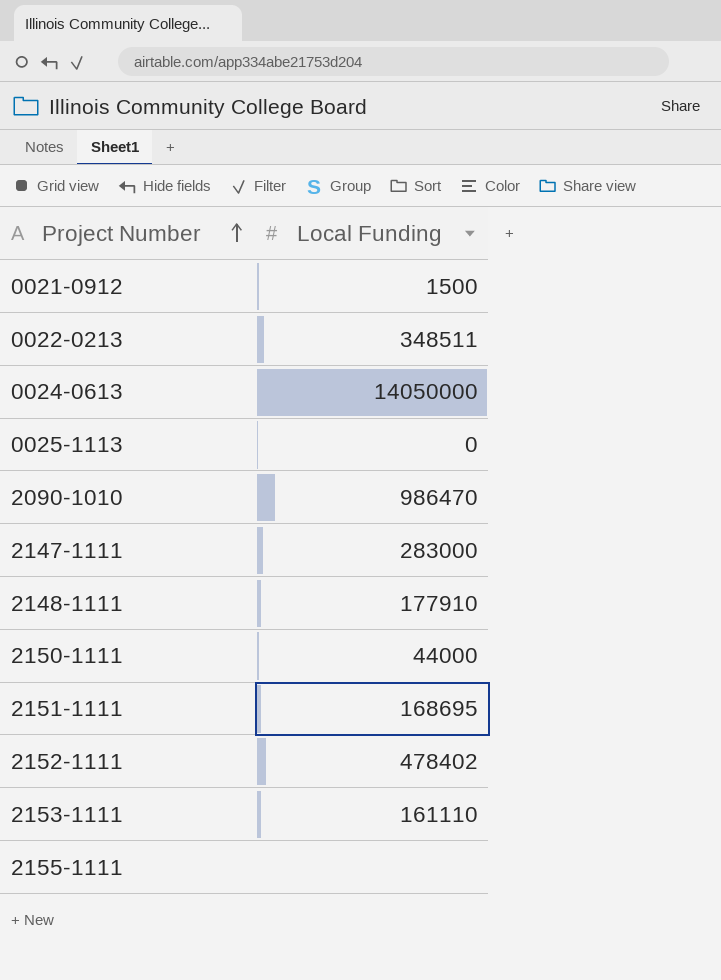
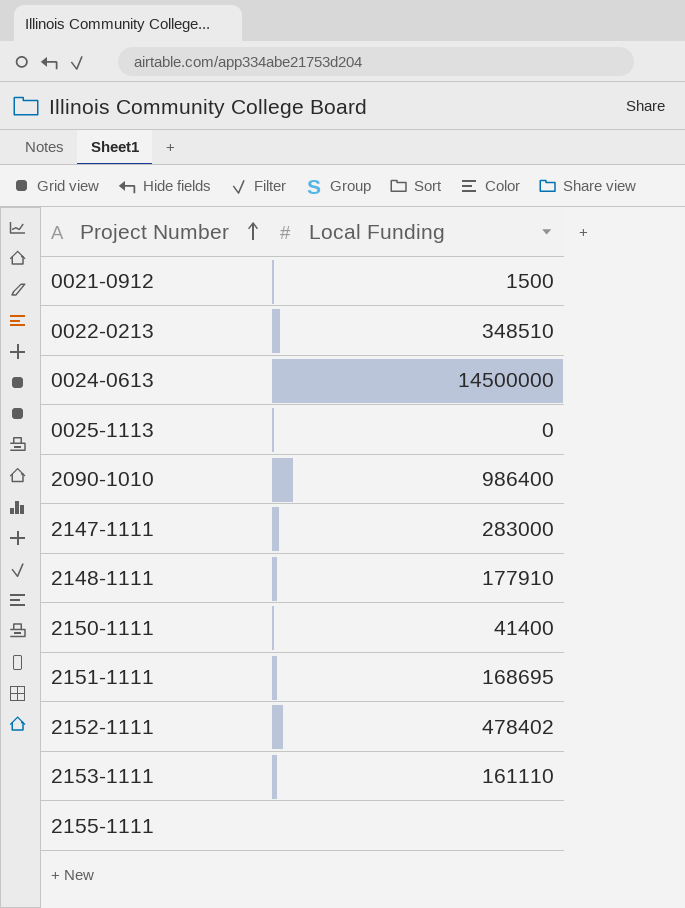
0022-0213 | Local Funding: 348511 -> 348510
0024-0613 | Local Funding: 14050000 -> 14500000
2090-1010 | Local Funding: 986470 -> 986400
2150-1111 | Local Funding: 44000 -> 41400

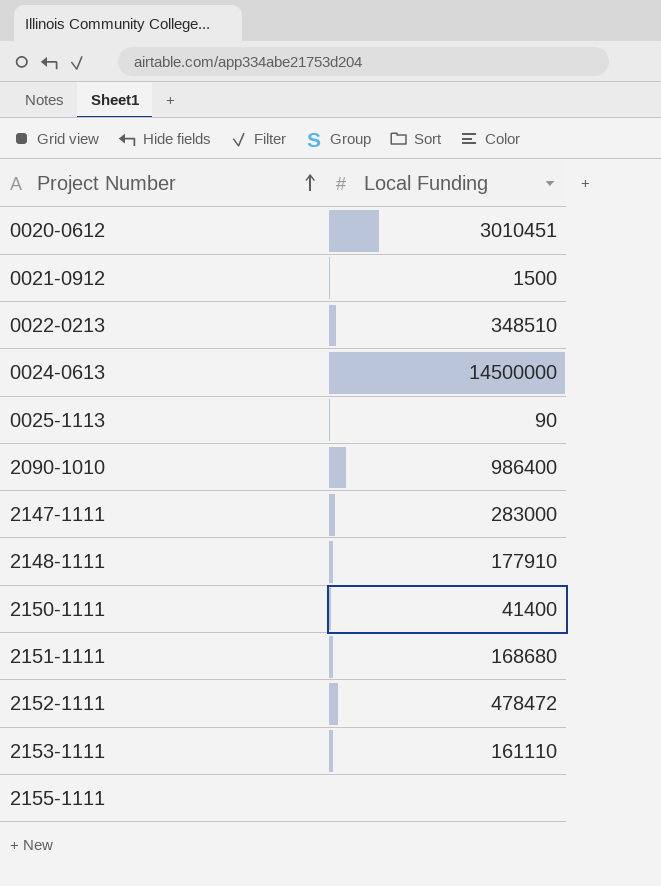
row 0020-0612: none -> 3010451
0025-1113 | Local Funding: 0 -> 90
2151-1111 | Local Funding: 168695 -> 168680
2152-1111 | Local Funding: 478402 -> 478472

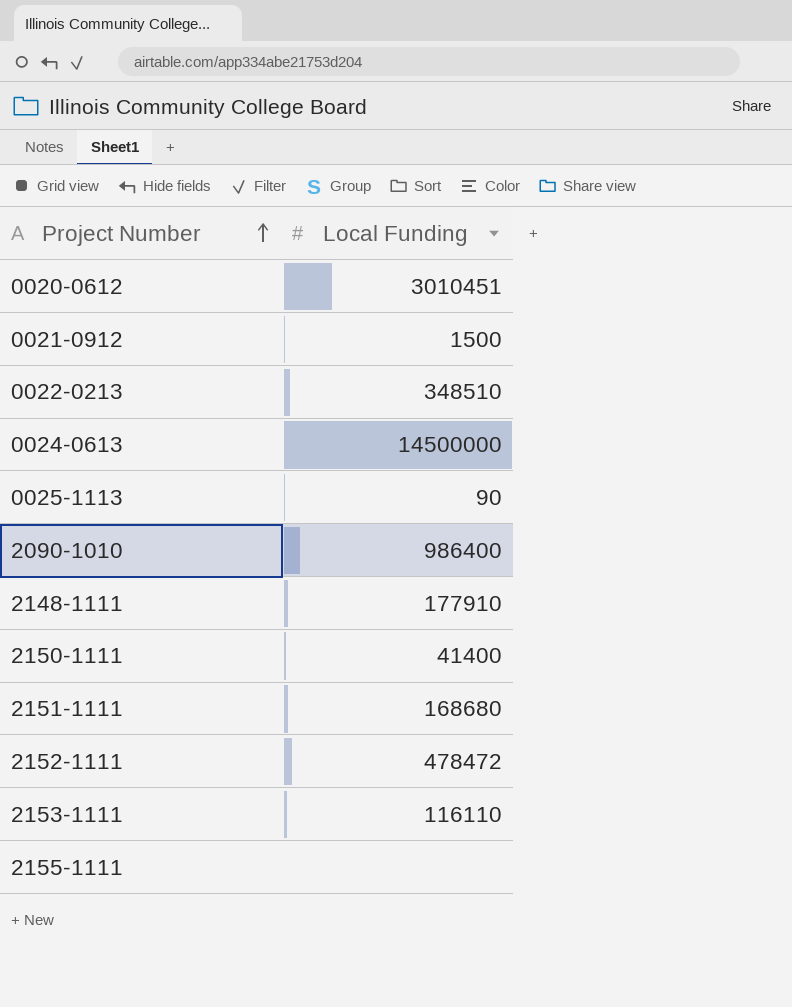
row 2147-1111: 283000 -> none
2153-1111 | Local Funding: 161110 -> 116110

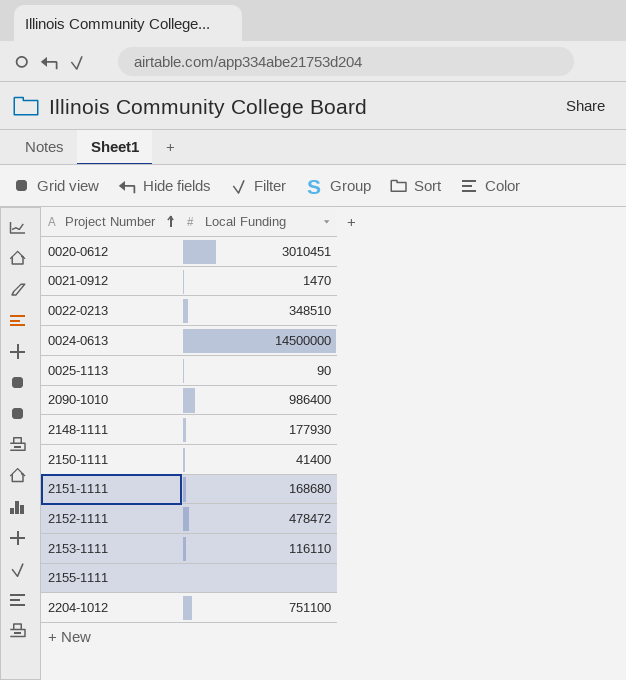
0021-0912 | Local Funding: 1500 -> 1470
2148-1111 | Local Funding: 177910 -> 177930
row 2204-1012: none -> 751100

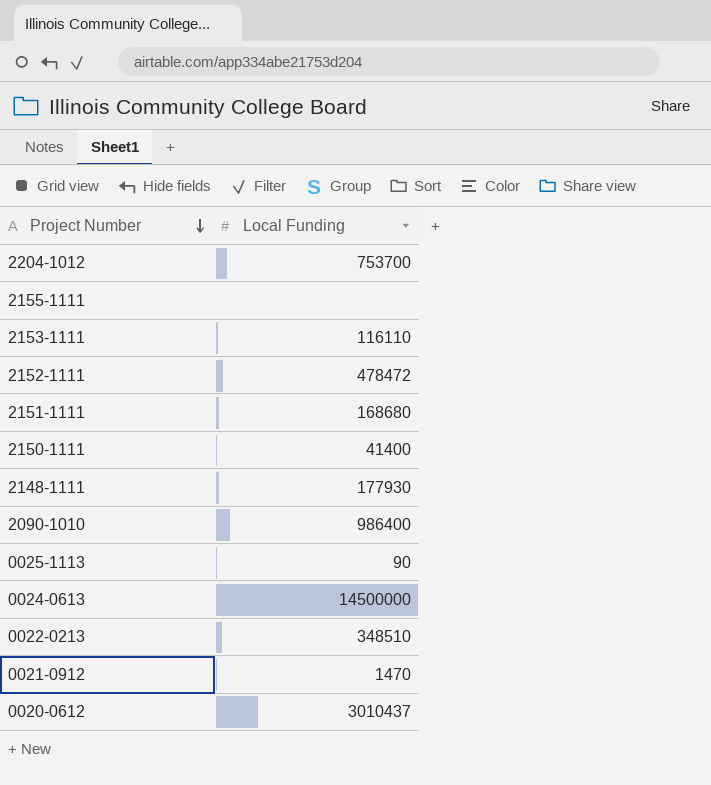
row order: Project Number ascending -> Project Number descending
2204-1012 | Local Funding: 751100 -> 753700
0020-0612 | Local Funding: 3010451 -> 3010437

